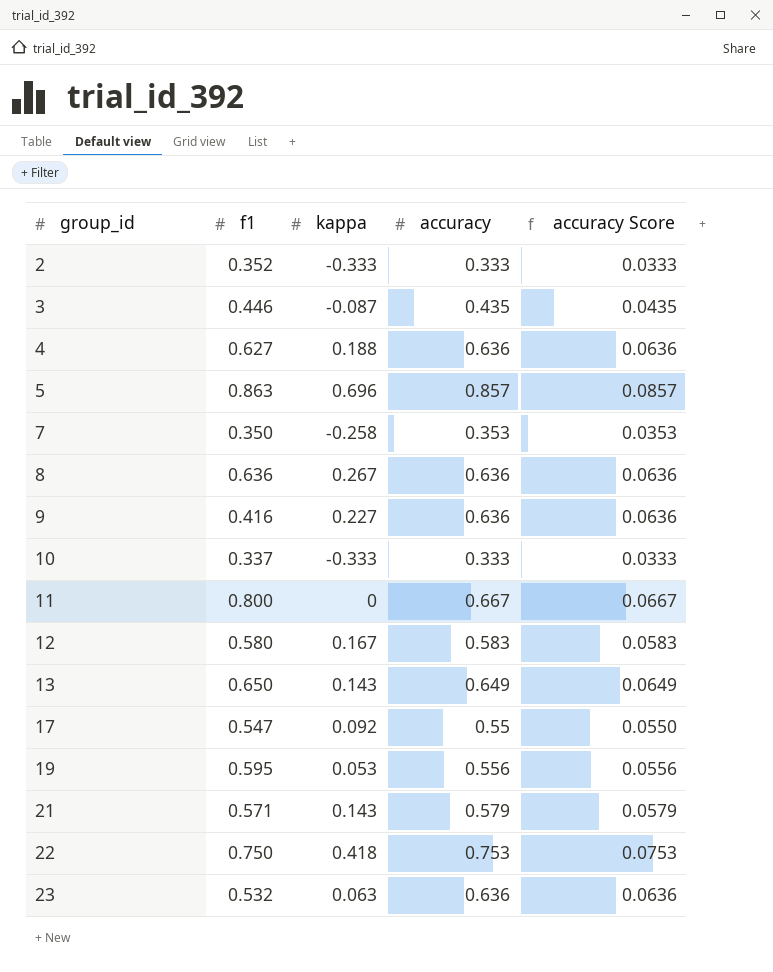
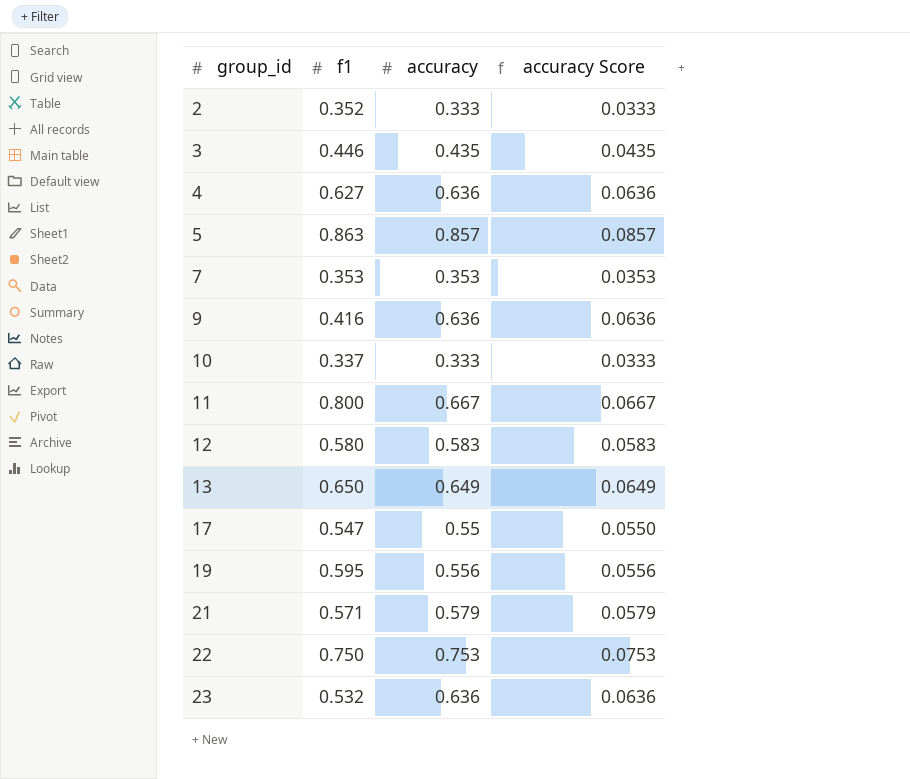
column kappa | position: 3 -> none
row 8: 0.636 | 0.267 | 0.636 | 0.0636 -> none
7 | f1: 0.350 -> 0.353

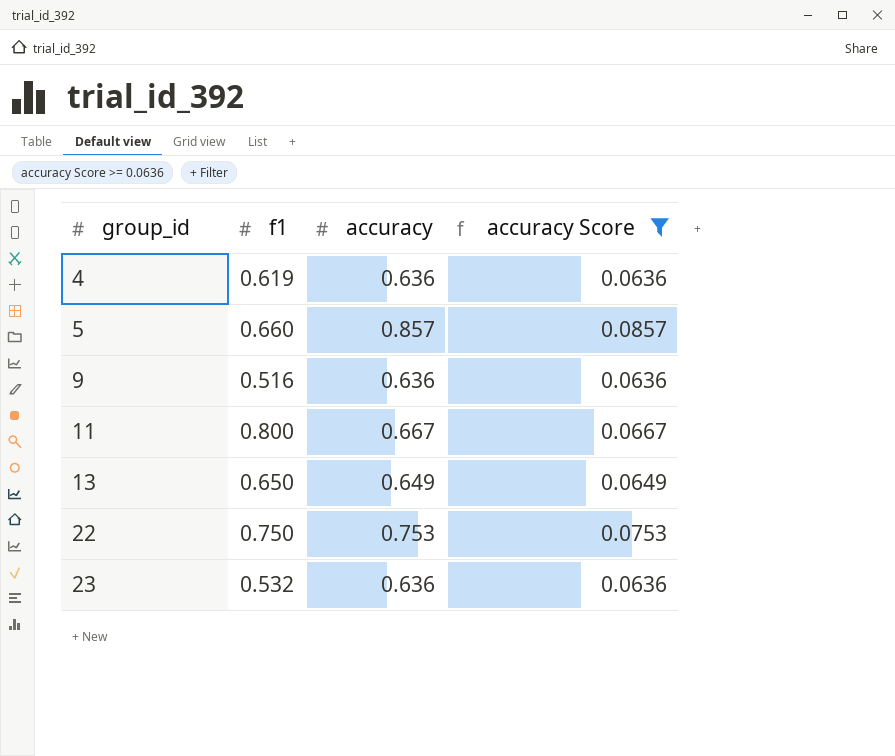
filter: none -> accuracy Score >= 0.0636
4 | f1: 0.627 -> 0.619
5 | f1: 0.863 -> 0.660
9 | f1: 0.416 -> 0.516

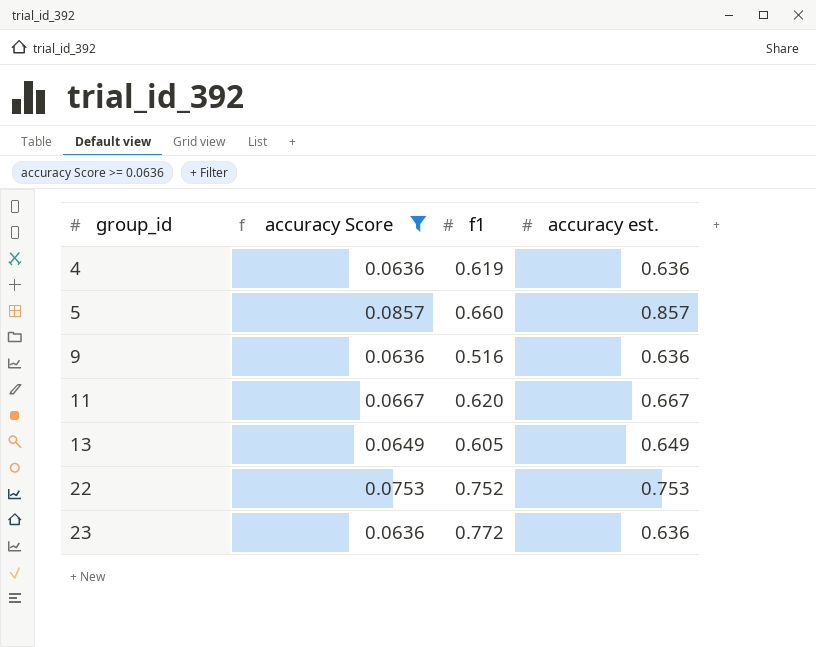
column accuracy Score | position: 4 -> 2
column name: accuracy -> accuracy est.
11 | f1: 0.800 -> 0.620
13 | f1: 0.650 -> 0.605
22 | f1: 0.750 -> 0.752
23 | f1: 0.532 -> 0.772

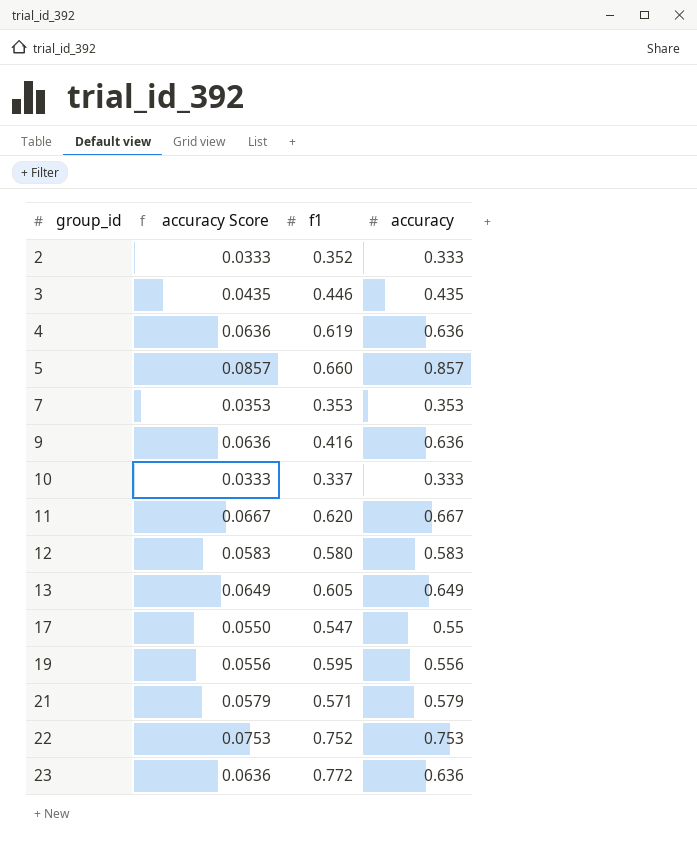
filter: accuracy Score >= 0.0636 -> none
column name: accuracy est. -> accuracy
9 | f1: 0.516 -> 0.416

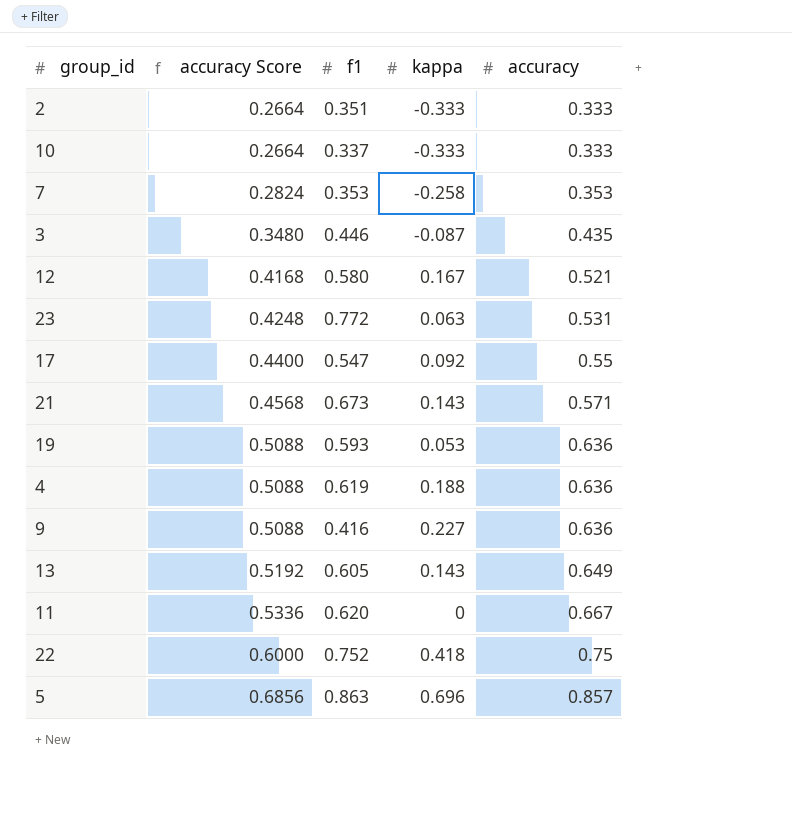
row order: group_id ascending -> accuracy Score ascending
column accuracy Score | formula: [accuracy] * 0.1 -> [accuracy] * 0.8
column kappa | position: none -> 4
2 | f1: 0.352 -> 0.351
12 | accuracy: 0.583 -> 0.521
23 | accuracy: 0.636 -> 0.531
21 | f1: 0.571 -> 0.673
21 | accuracy: 0.579 -> 0.571
19 | f1: 0.595 -> 0.593
19 | accuracy: 0.556 -> 0.636
22 | accuracy: 0.753 -> 0.75
5 | f1: 0.660 -> 0.863

